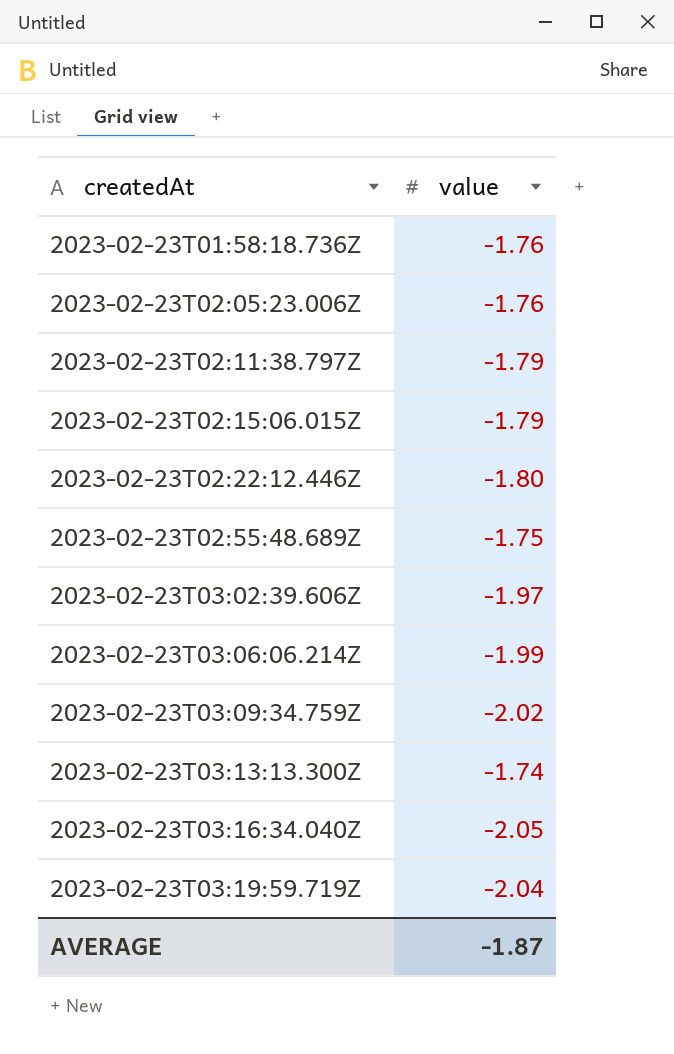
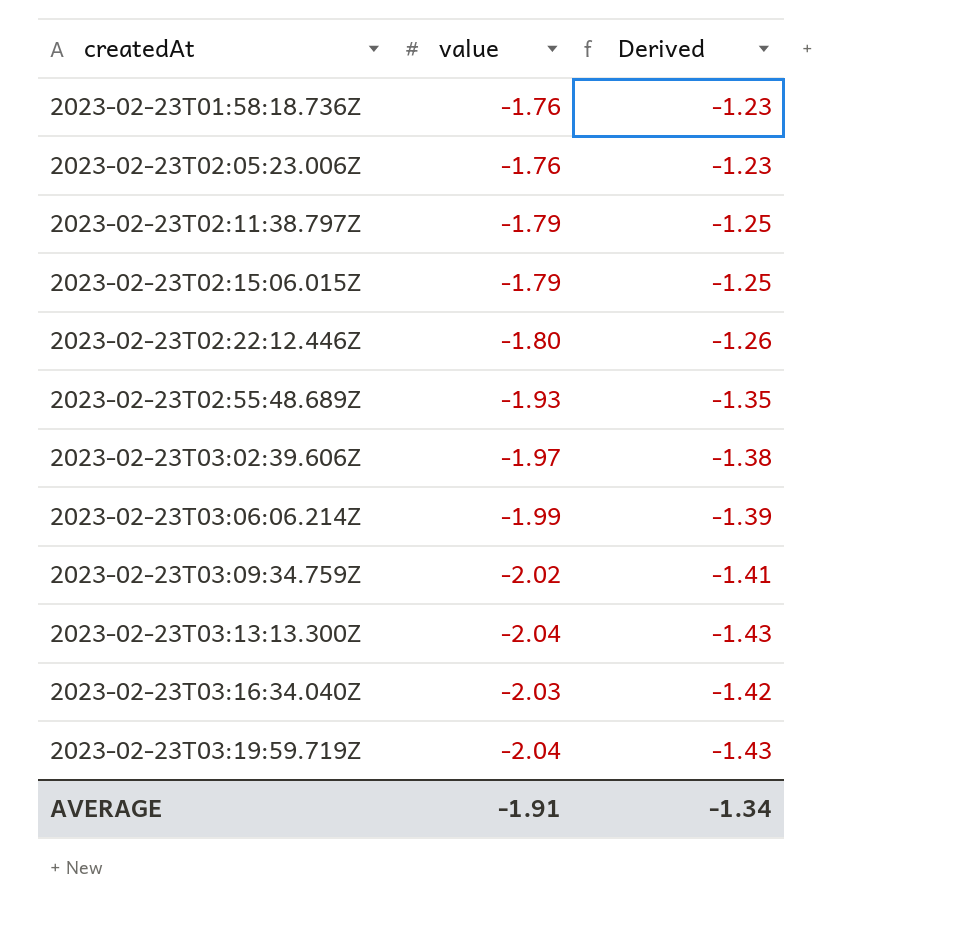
column Derived | formula: none -> [value] * 0.7
2023-02-23T02:55:48.689Z | value: -1.75 -> -1.93
2023-02-23T03:13:13.300Z | value: -1.74 -> -2.04
2023-02-23T03:16:34.040Z | value: -2.05 -> -2.03
AVERAGE | value: -1.87 -> -1.91

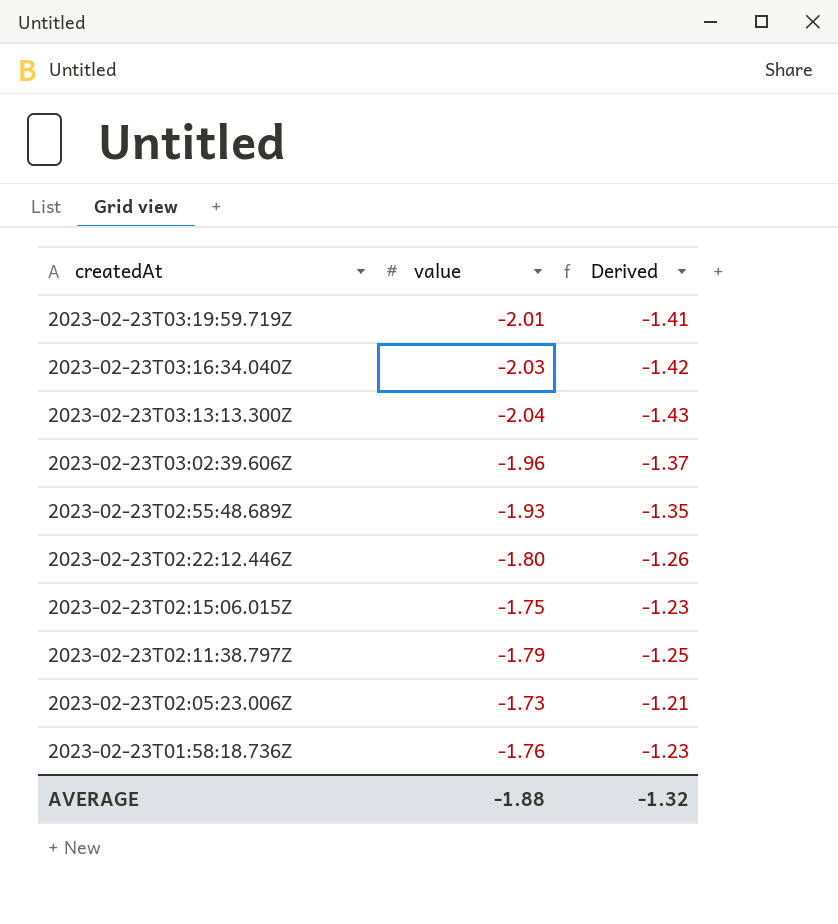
row order: createdAt ascending -> createdAt descending
row 2023-02-23T03:06:06.214Z: -1.99 | -1.39 -> none
row 2023-02-23T03:09:34.759Z: -2.02 | -1.41 -> none
2023-02-23T03:19:59.719Z | value: -2.04 -> -2.01
2023-02-23T03:19:59.719Z | Derived: -1.43 -> -1.41
2023-02-23T03:02:39.606Z | value: -1.97 -> -1.96
2023-02-23T03:02:39.606Z | Derived: -1.38 -> -1.37
2023-02-23T02:15:06.015Z | value: -1.79 -> -1.75
2023-02-23T02:15:06.015Z | Derived: -1.25 -> -1.23
2023-02-23T02:05:23.006Z | value: -1.76 -> -1.73
2023-02-23T02:05:23.006Z | Derived: -1.23 -> -1.21
AVERAGE | value: -1.91 -> -1.88
AVERAGE | Derived: -1.34 -> -1.32

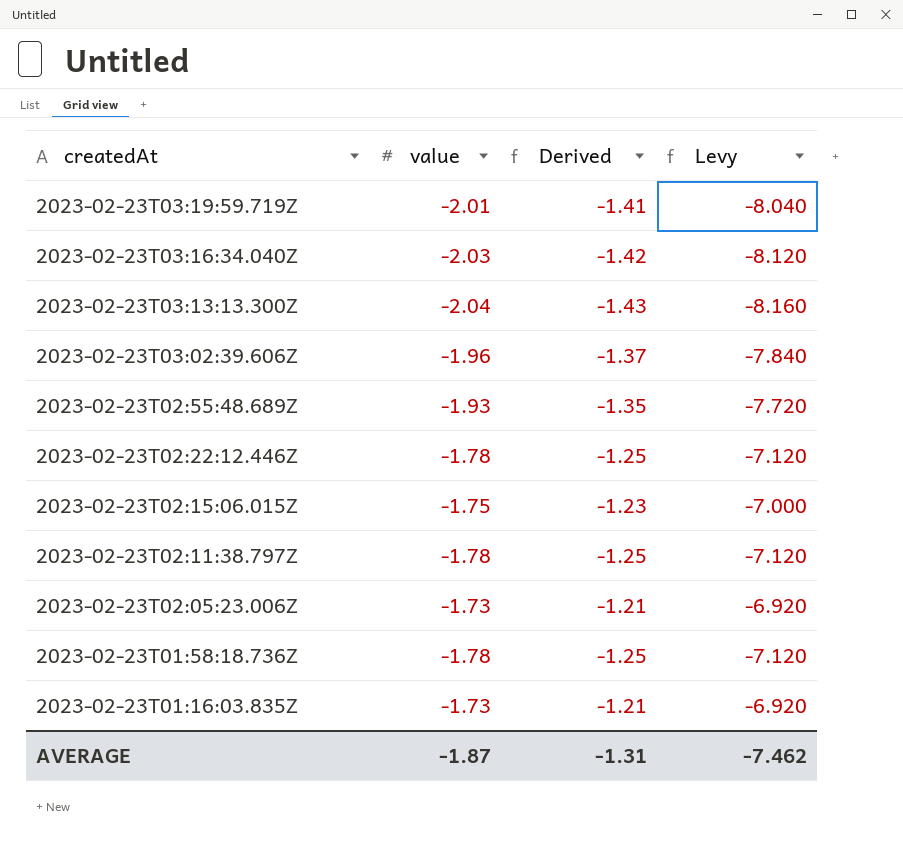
column Levy | formula: none -> [value] * 4
2023-02-23T02:22:12.446Z | value: -1.80 -> -1.78
2023-02-23T02:22:12.446Z | Derived: -1.26 -> -1.25
2023-02-23T02:11:38.797Z | value: -1.79 -> -1.78
2023-02-23T01:58:18.736Z | value: -1.76 -> -1.78
2023-02-23T01:58:18.736Z | Derived: -1.23 -> -1.25
row 2023-02-23T01:16:03.835Z: none -> -1.73 | -1.21 | -6.920
AVERAGE | value: -1.88 -> -1.87
AVERAGE | Derived: -1.32 -> -1.31

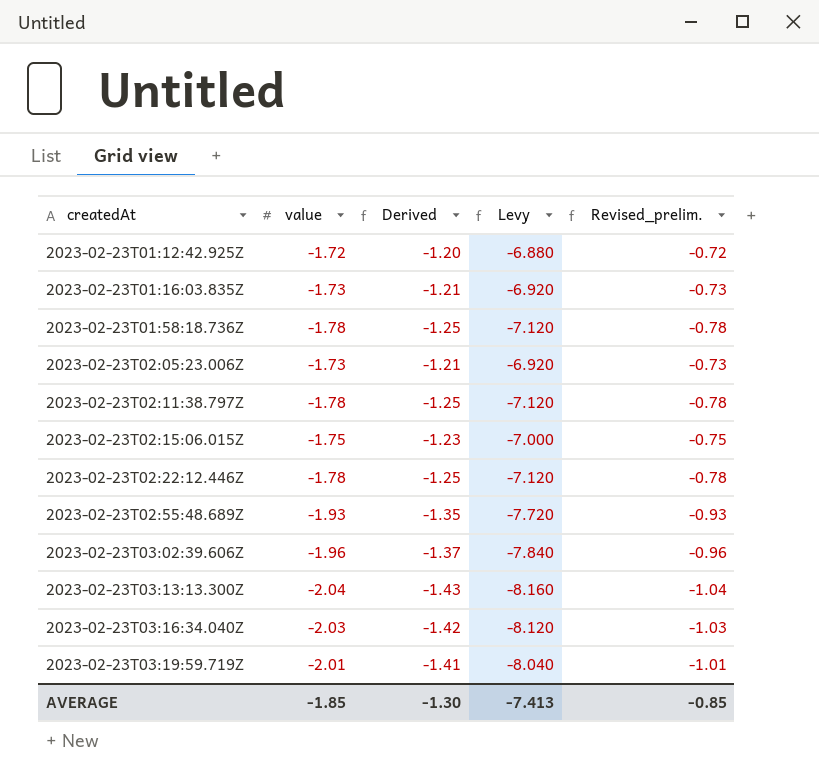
row order: createdAt descending -> createdAt ascending
column Revised_prelim. | formula: none -> [value] + 1
row 2023-02-23T01:12:42.925Z: none -> -1.72 | -1.20 | -6.880 | -0.72
AVERAGE | value: -1.87 -> -1.85
AVERAGE | Derived: -1.31 -> -1.30
AVERAGE | Levy: -7.462 -> -7.413

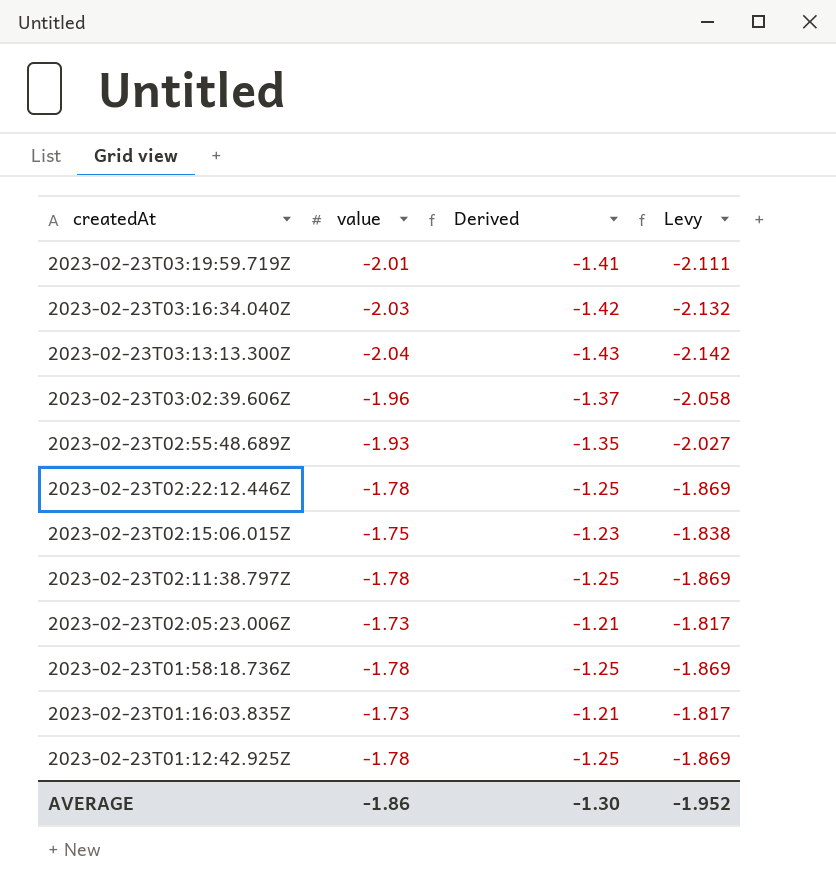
row order: createdAt ascending -> createdAt descending
column Revised_prelim. | formula: [value] + 1 -> none
column Levy | formula: [value] * 4 -> [value] * 1.05
2023-02-23T01:12:42.925Z | value: -1.72 -> -1.78
2023-02-23T01:12:42.925Z | Derived: -1.20 -> -1.25
AVERAGE | value: -1.85 -> -1.86
AVERAGE | Levy: -7.413 -> -1.952

